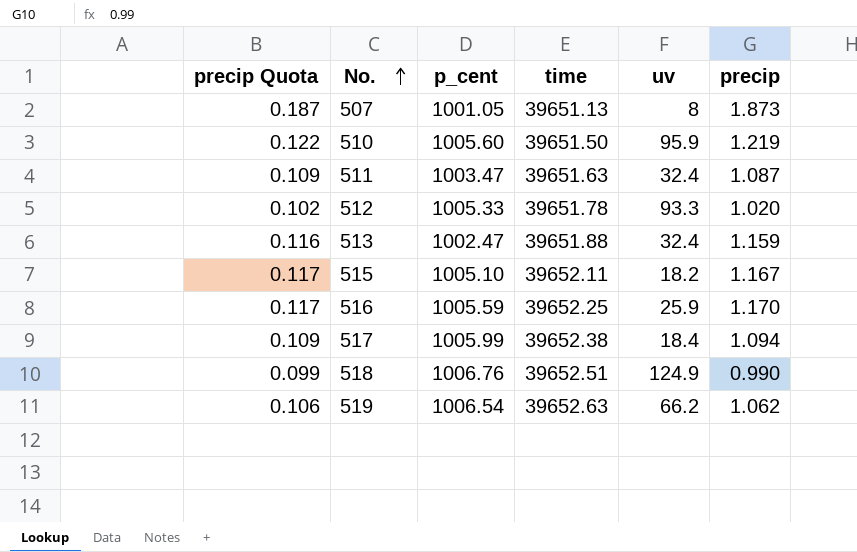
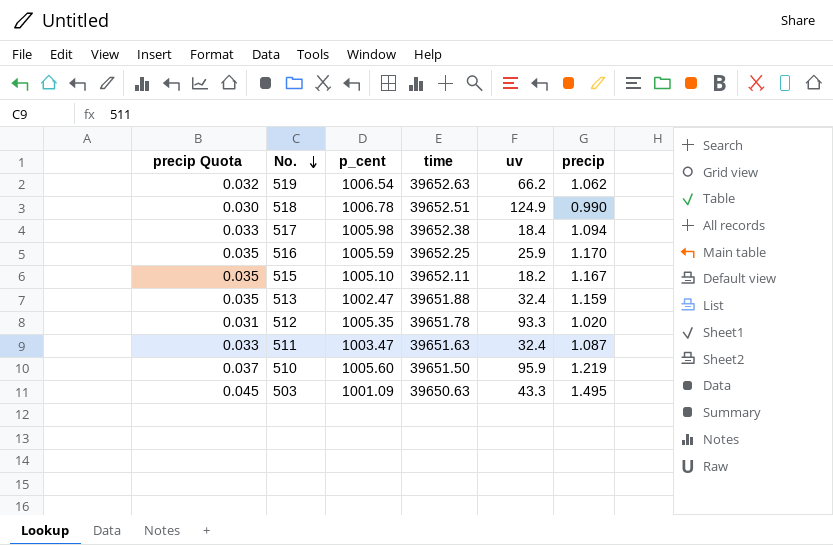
row order: No. ascending -> No. descending
column precip Quota | formula: [precip] * 0.1 -> [precip] * 0.03
row 507: 0.187 | 1001.05 | 39651.13 | 8 | 1.873 -> none
518 | p_cent: 1006.76 -> 1006.78
517 | p_cent: 1005.99 -> 1005.98
512 | p_cent: 1005.33 -> 1005.35
row 503: none -> 0.045 | 1001.09 | 39650.63 | 43.3 | 1.495

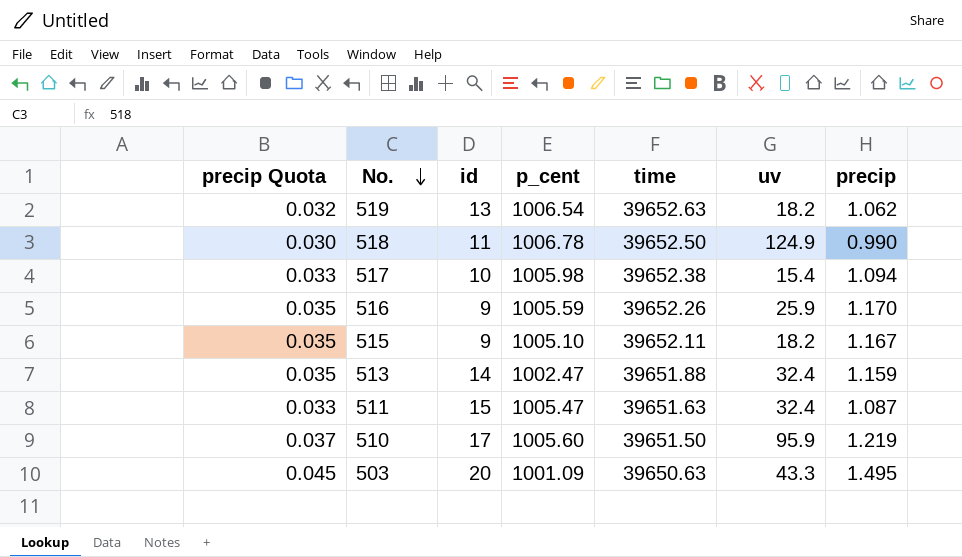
column id | position: none -> 3
row 512: 0.031 | 1005.35 | 39651.78 | 93.3 | 1.020 -> none
519 | uv: 66.2 -> 18.2
518 | time: 39652.51 -> 39652.50
517 | uv: 18.4 -> 15.4
516 | time: 39652.25 -> 39652.26
511 | p_cent: 1003.47 -> 1005.47

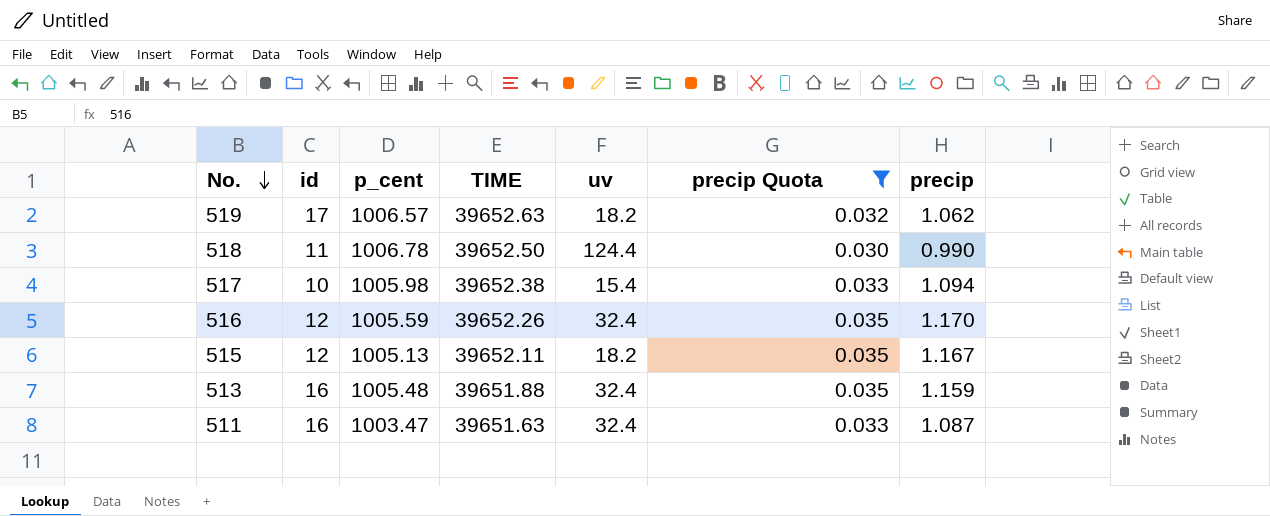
filter: none -> precip Quota <= 0.035
column name: time -> TIME
column precip Quota | position: 1 -> 6
519 | id: 13 -> 17
519 | p_cent: 1006.54 -> 1006.57
518 | uv: 124.9 -> 124.4
516 | id: 9 -> 12
516 | uv: 25.9 -> 32.4
515 | id: 9 -> 12
515 | p_cent: 1005.10 -> 1005.13
513 | id: 14 -> 16
513 | p_cent: 1002.47 -> 1005.48
511 | id: 15 -> 16
511 | p_cent: 1005.47 -> 1003.47

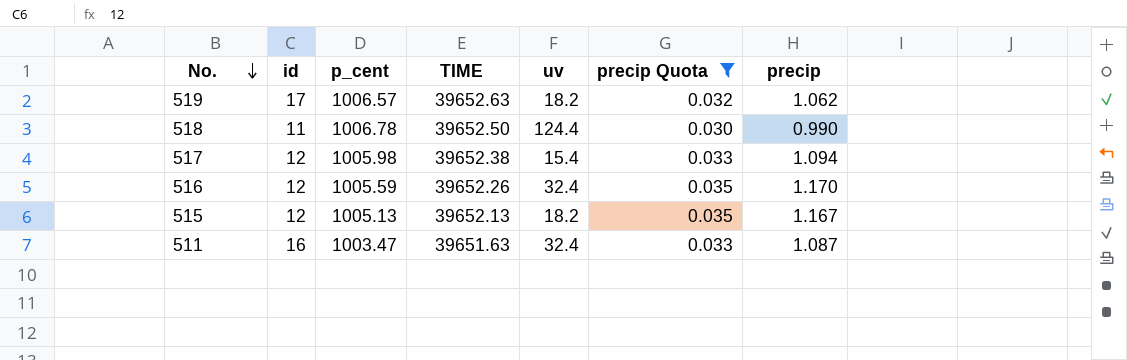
row 513: 16 | 1005.48 | 39651.88 | 32.4 | 0.035 | 1.159 -> none
517 | id: 10 -> 12
515 | TIME: 39652.11 -> 39652.13

